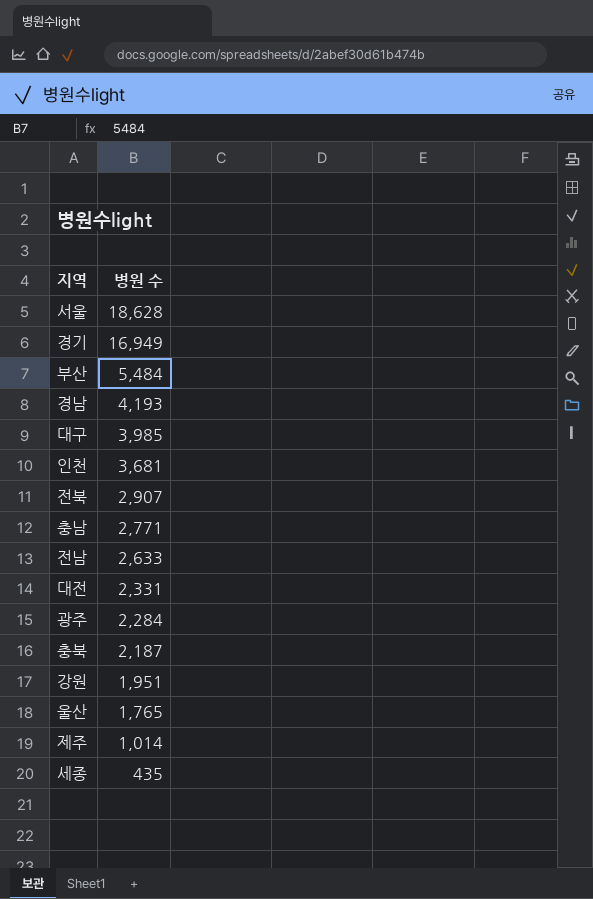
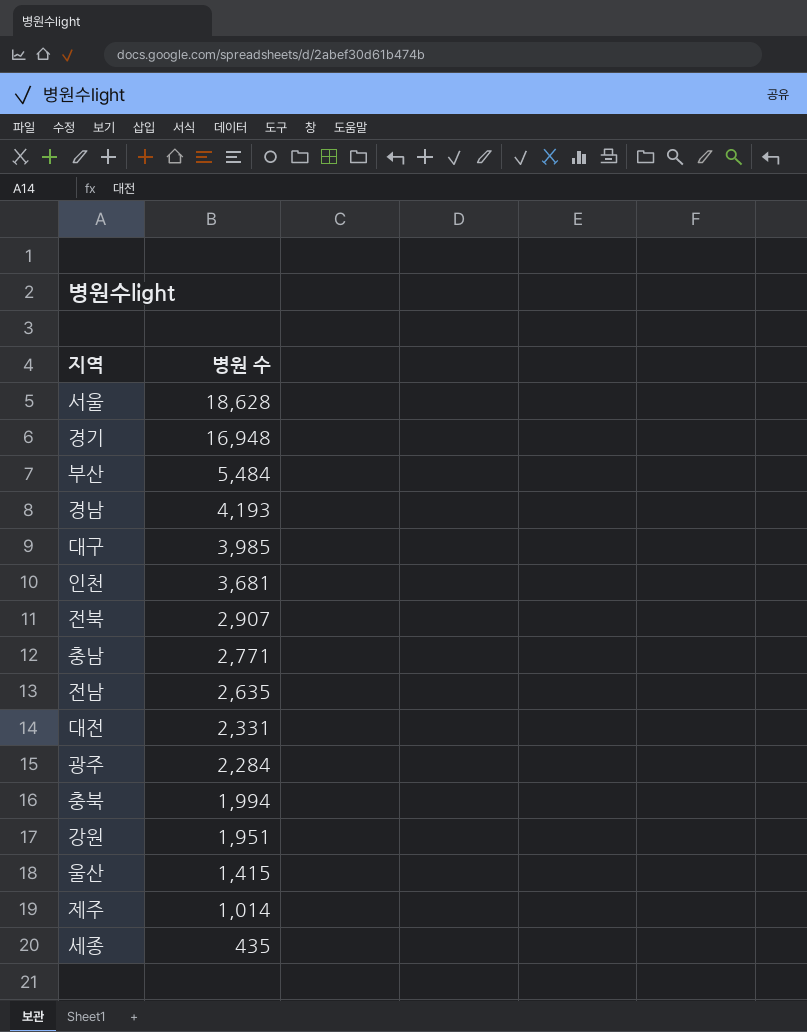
경기 | 병원 수: 16,949 -> 16,948
전남 | 병원 수: 2,633 -> 2,635
충북 | 병원 수: 2,187 -> 1,994
울산 | 병원 수: 1,765 -> 1,415

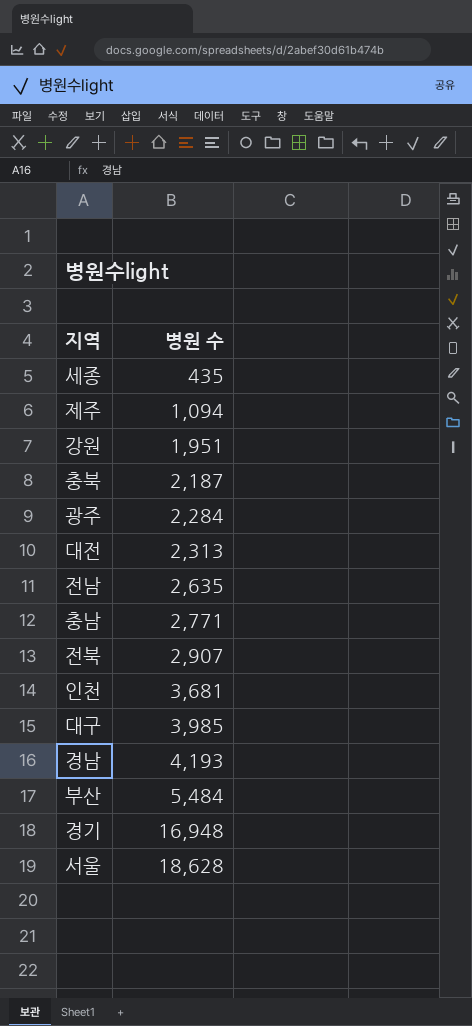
row order: 병원 수 descending -> 병원 수 ascending
row 울산: 1,415 -> none
제주 | 병원 수: 1,014 -> 1,094
충북 | 병원 수: 1,994 -> 2,187
대전 | 병원 수: 2,331 -> 2,313

